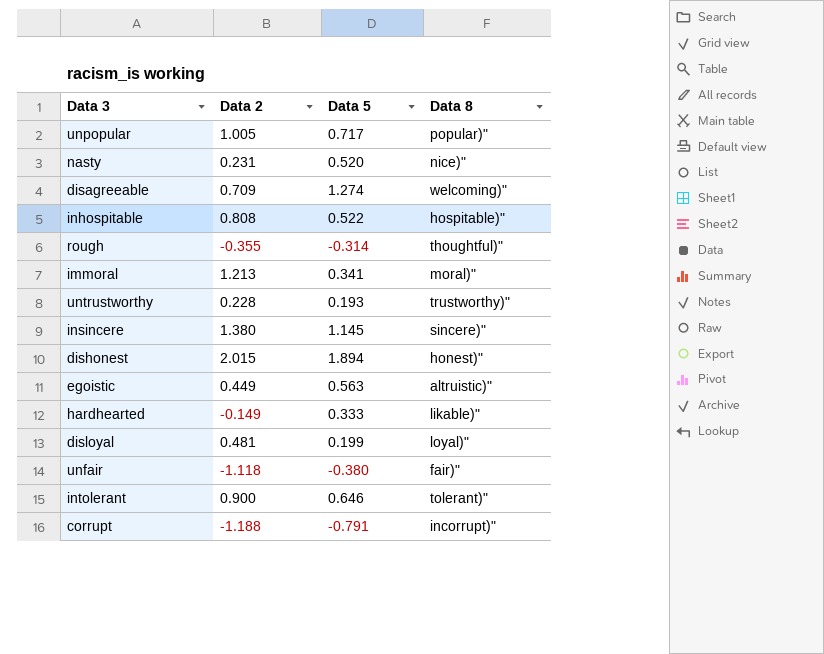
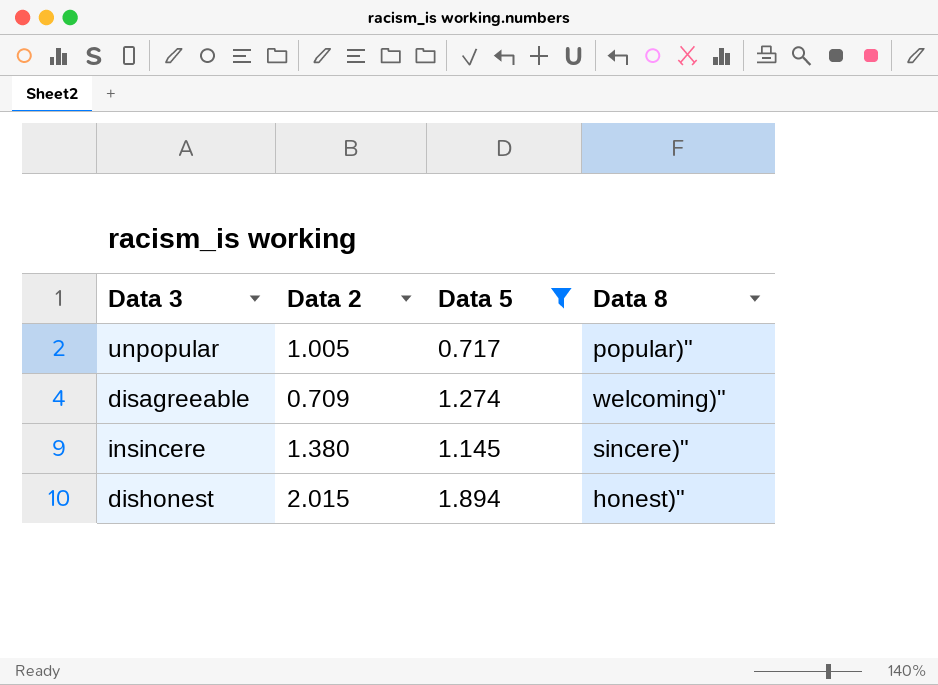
filter: none -> Data 5 >= 0.717

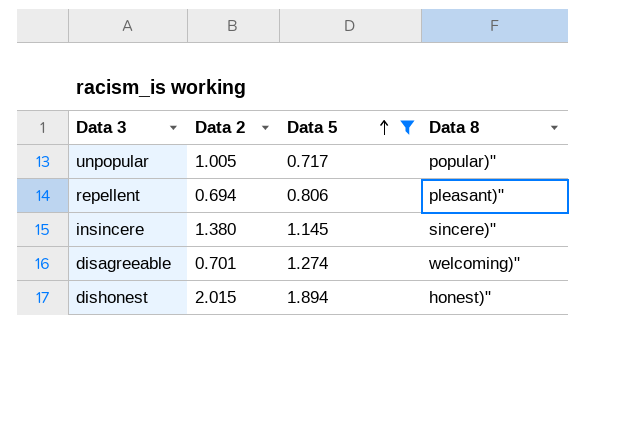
row order: none -> Data 5 ascending
row repellent: none -> 0.694 | 0.806 | pleasant)"
disagreeable | Data 2: 0.709 -> 0.701

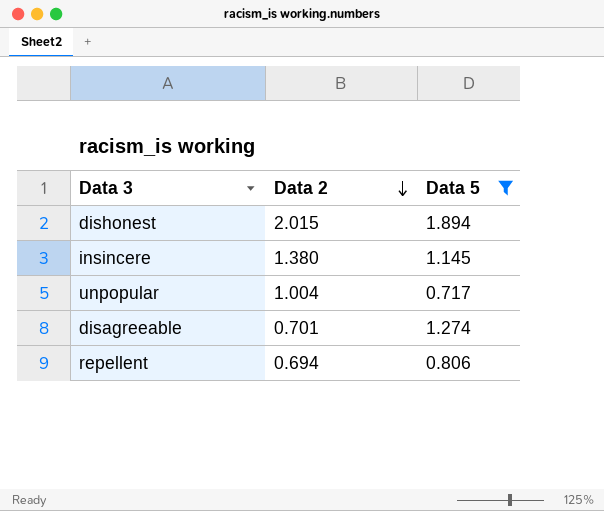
row order: Data 5 ascending -> Data 2 descending
column Data 8 | position: 4 -> none
unpopular | Data 2: 1.005 -> 1.004

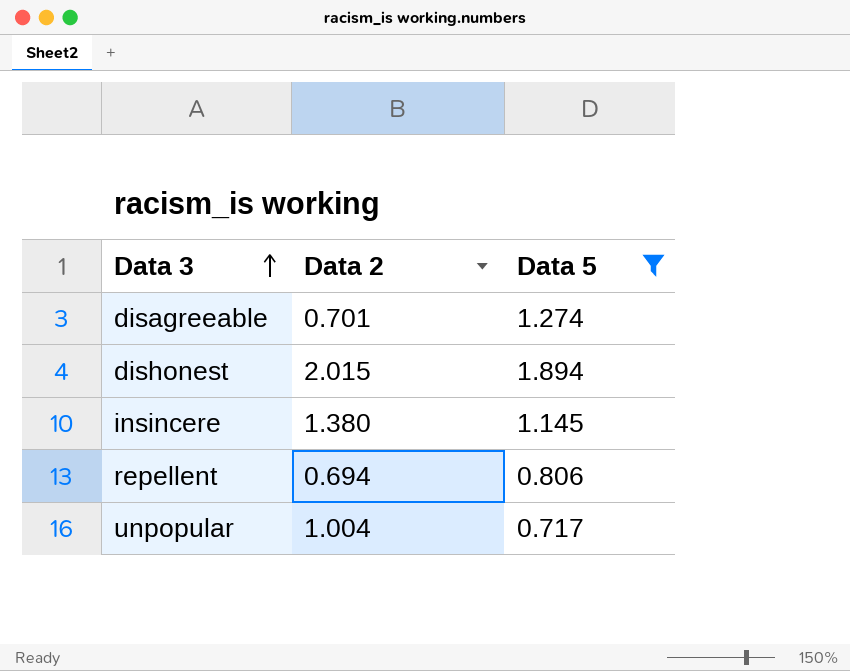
row order: Data 2 descending -> Data 3 ascending

